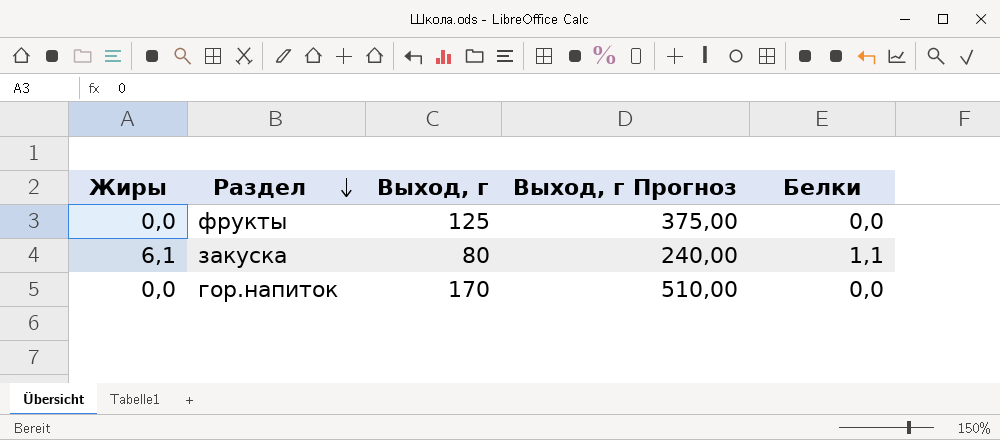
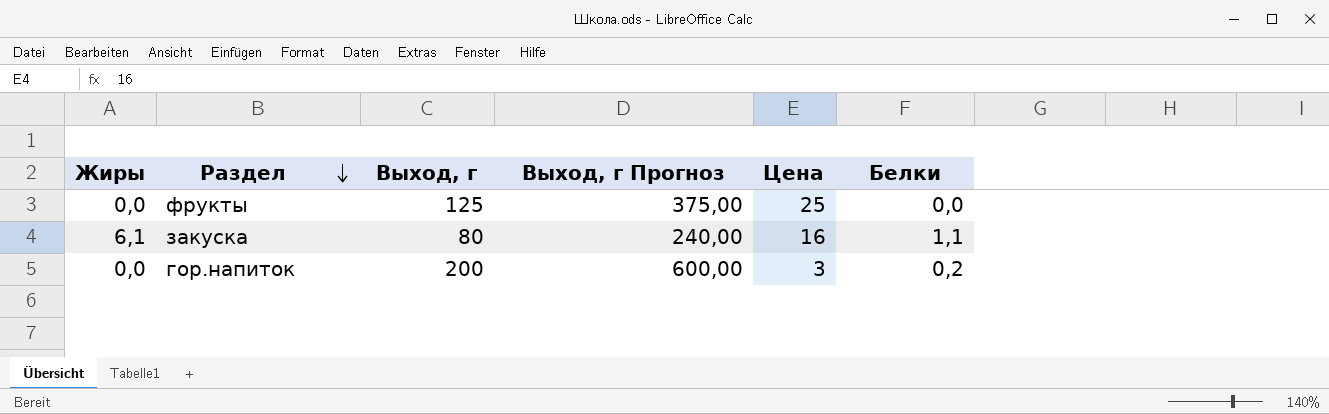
column Цена | position: none -> 5
гор.напиток | Выход, г: 170 -> 200
гор.напиток | Выход, г Прогноз: 510,00 -> 600,00
гор.напиток | Белки: 0,0 -> 0,2

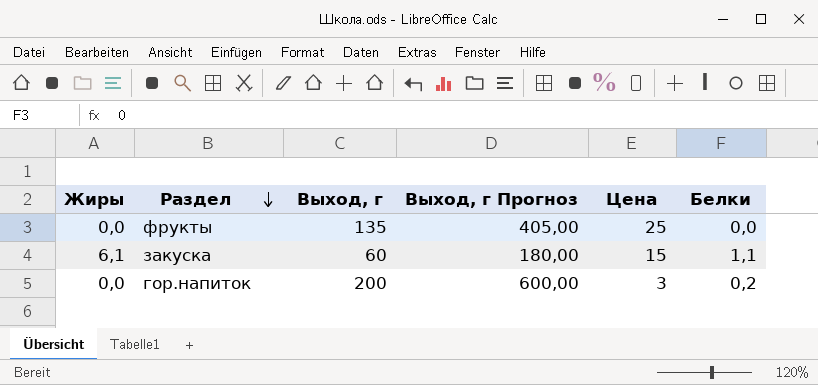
фрукты | Выход, г: 125 -> 135
фрукты | Выход, г Прогноз: 375,00 -> 405,00
закуска | Выход, г: 80 -> 60
закуска | Выход, г Прогноз: 240,00 -> 180,00
закуска | Цена: 16 -> 15

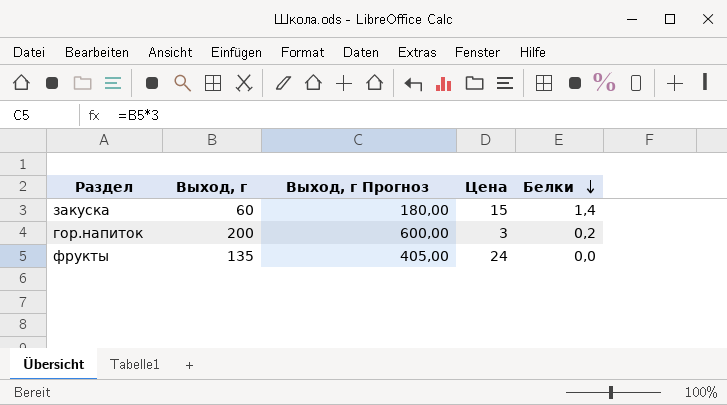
row order: Раздел descending -> Белки descending
column Жиры | position: 1 -> none
закуска | Белки: 1,1 -> 1,4
фрукты | Цена: 25 -> 24

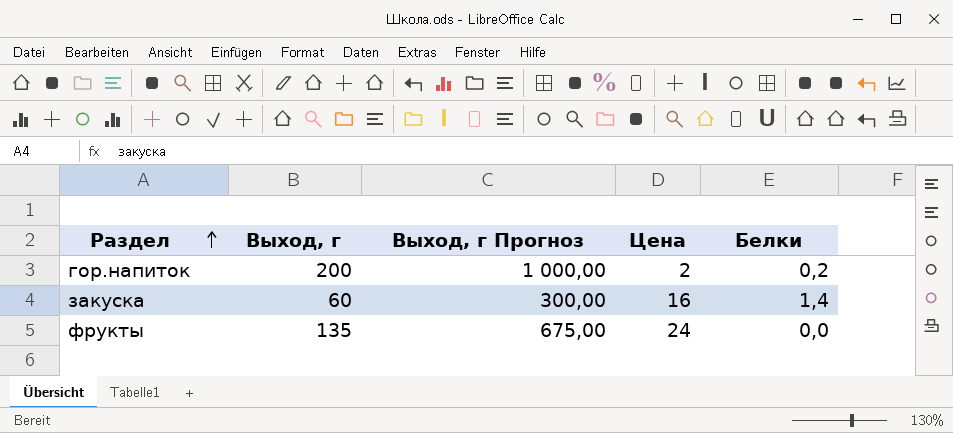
row order: Белки descending -> Раздел ascending
column Выход, г Прогноз | formula: [Выход, г] * 3 -> [Выход, г] * 5
гор.напиток | Цена: 3 -> 2
закуска | Цена: 15 -> 16

